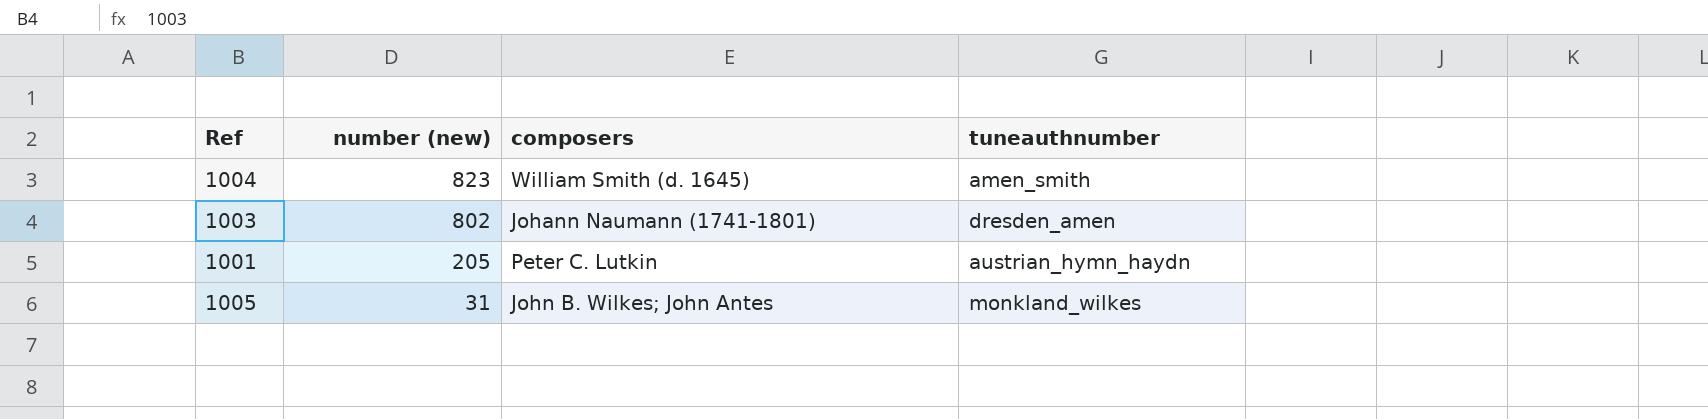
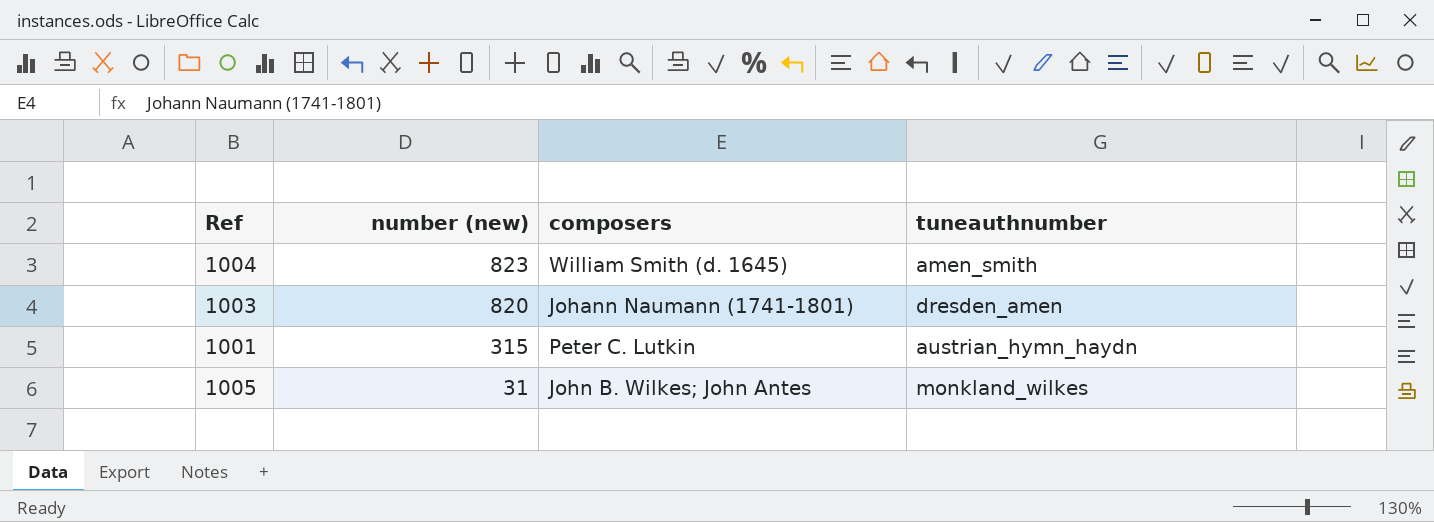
1003 | number (new): 802 -> 820
1001 | number (new): 205 -> 315

